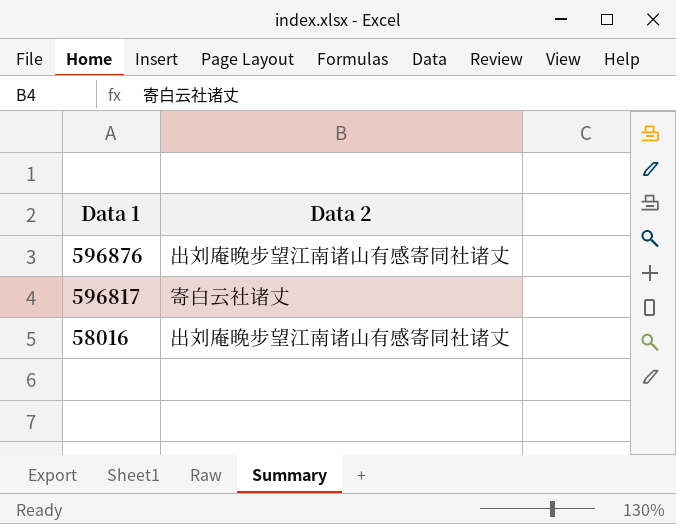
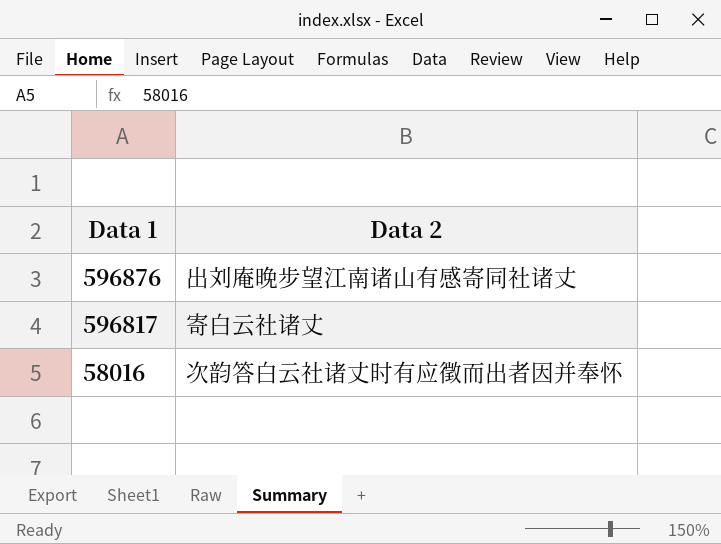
58016 | Data 2: 出刘庵晚步望江南诸山有感寄同社诸丈 -> 次韵答白云社诸丈时有应徵而出者因并奉怀

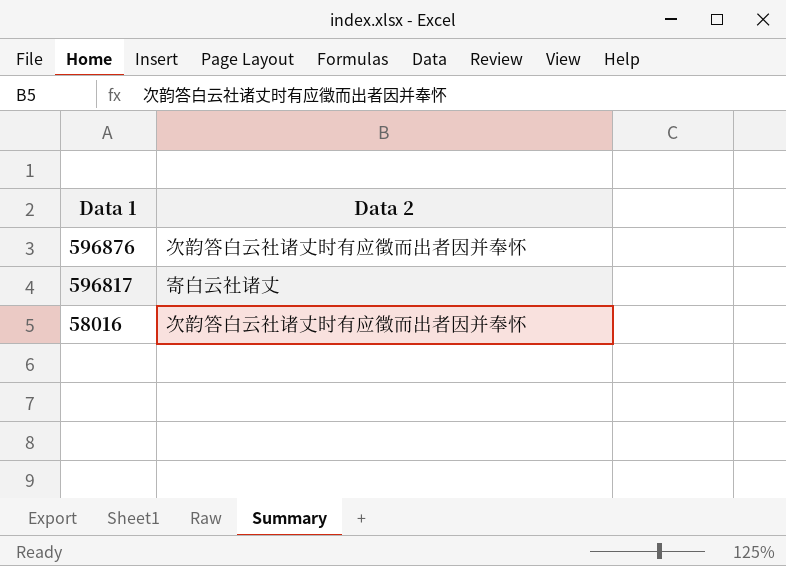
596876 | Data 2: 出刘庵晚步望江南诸山有感寄同社诸丈 -> 次韵答白云社诸丈时有应徵而出者因并奉怀

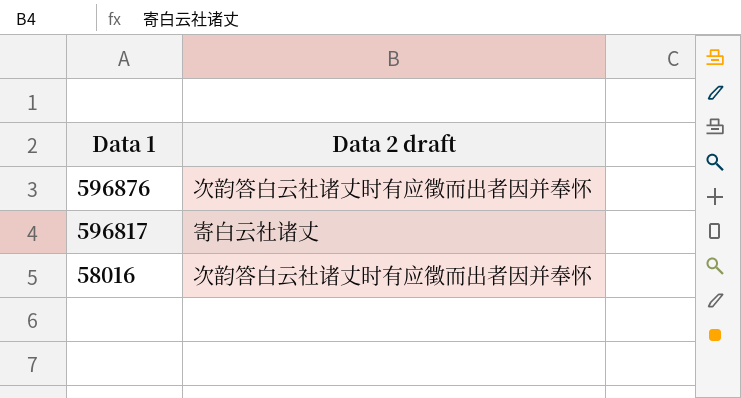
column name: Data 2 -> Data 2 draft

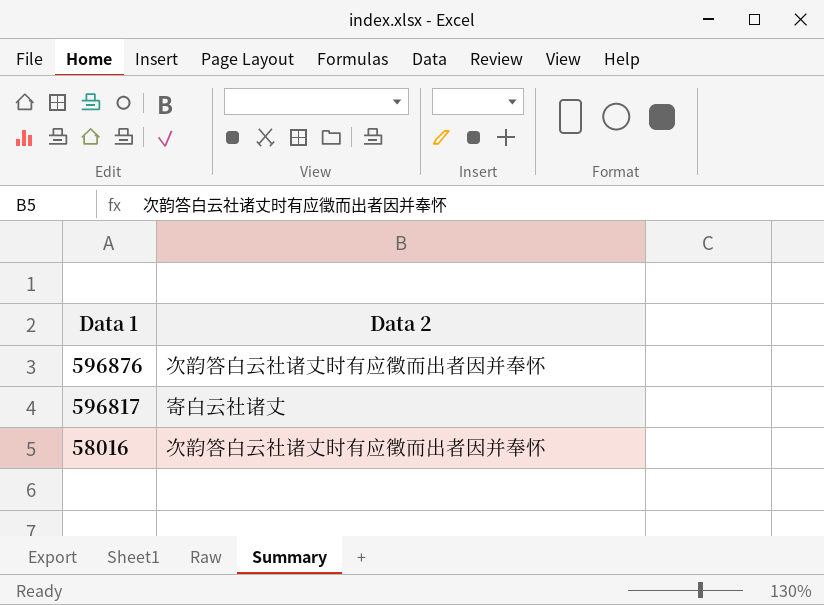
column name: Data 2 draft -> Data 2

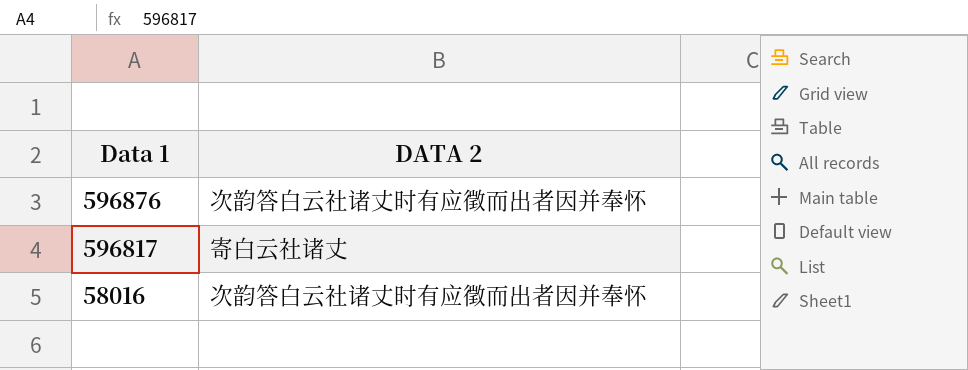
column name: Data 2 -> DATA 2

